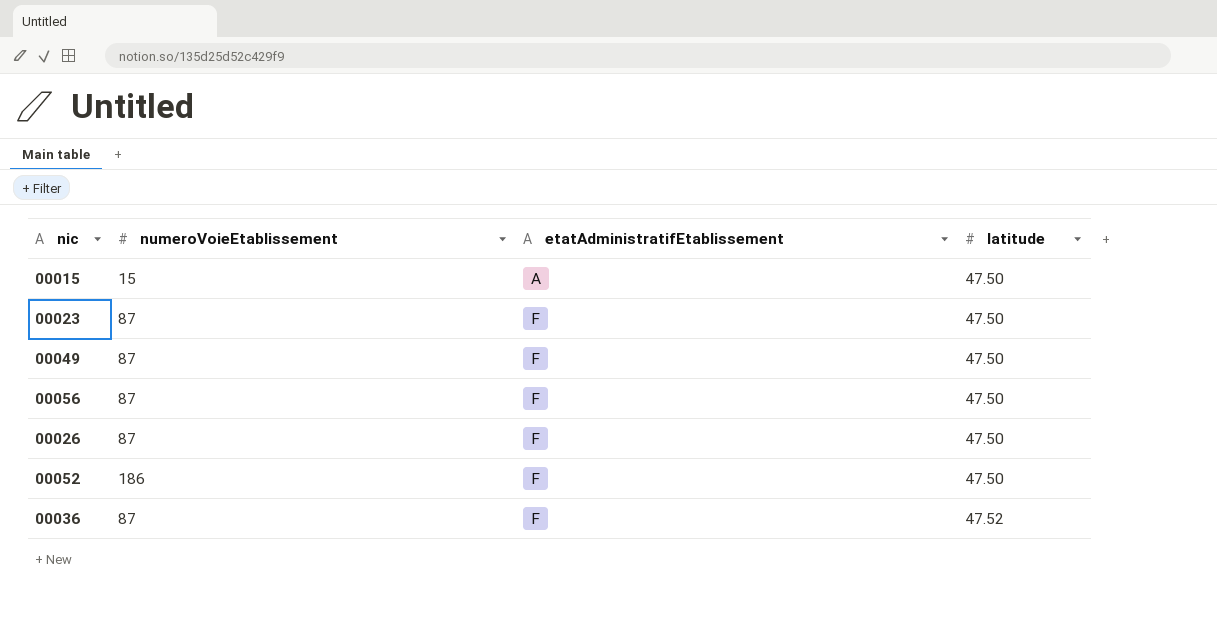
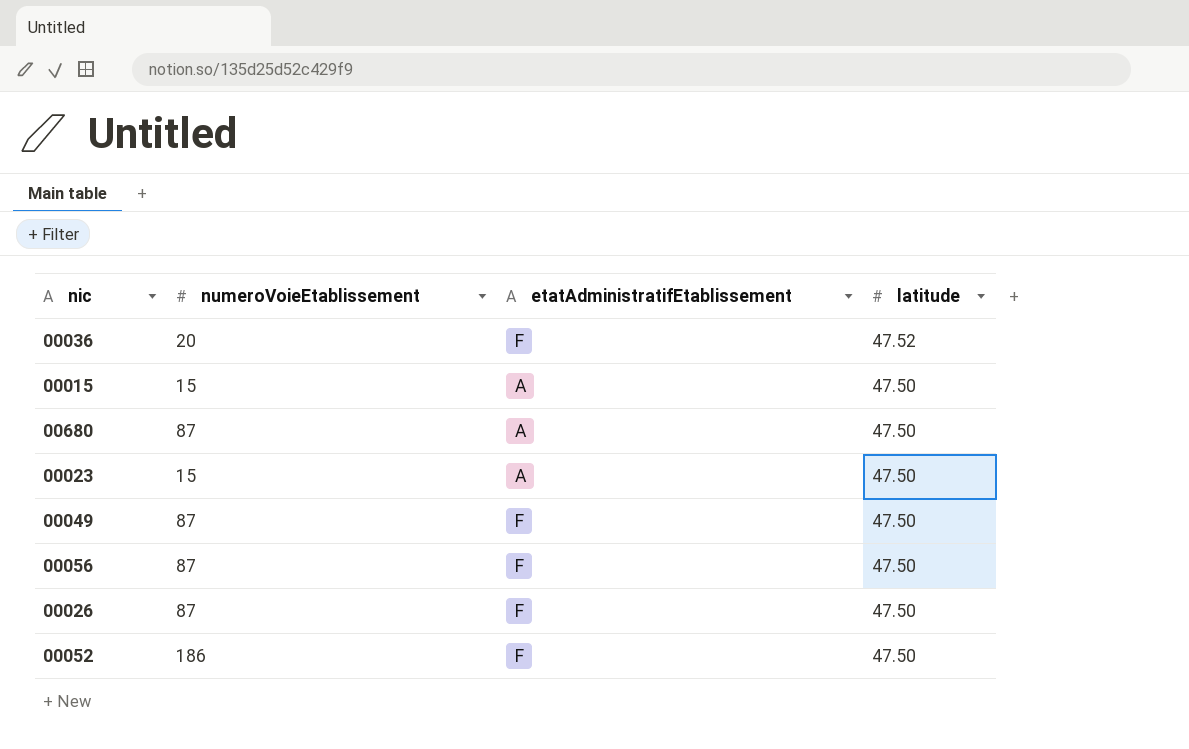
row order: etatAdministratifEtablissement ascending -> latitude descending
00036 | numeroVoieEtablissement: 87 -> 20
row 00680: none -> 87 | A | 47.50
00023 | numeroVoieEtablissement: 87 -> 15
00023 | etatAdministratifEtablissement: F -> A

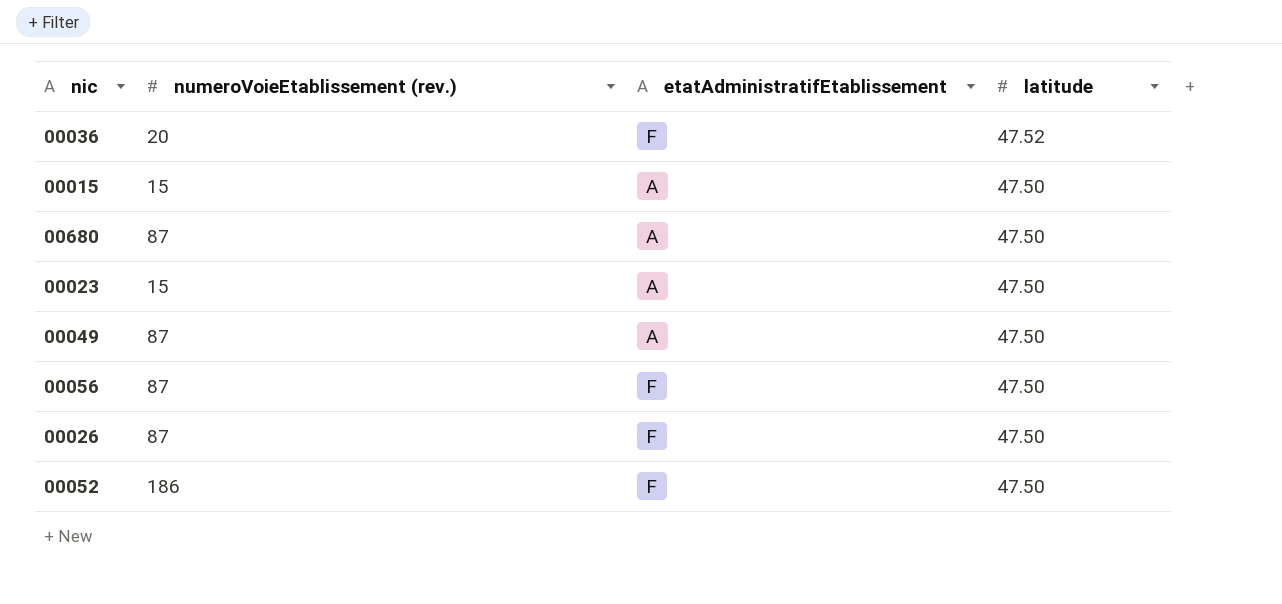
column name: numeroVoieEtablissement -> numeroVoieEtablissement (rev.)
00049 | etatAdministratifEtablissement: F -> A

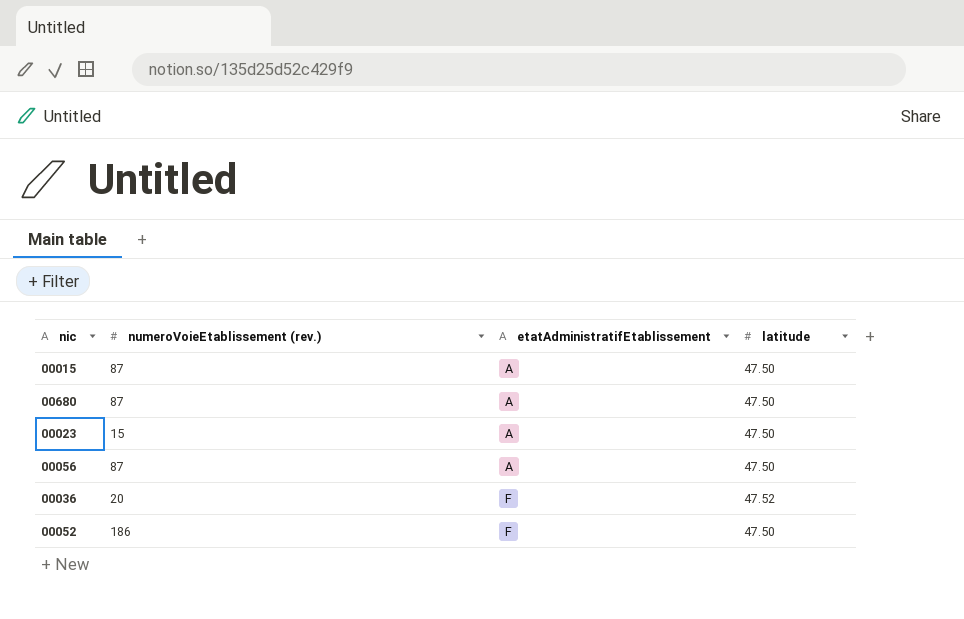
row order: latitude descending -> etatAdministratifEtablissement ascending
row 00049: 87 | A | 47.50 -> none
row 00026: 87 | F | 47.50 -> none
00015 | numeroVoieEtablissement (rev.): 15 -> 87
00056 | etatAdministratifEtablissement: F -> A

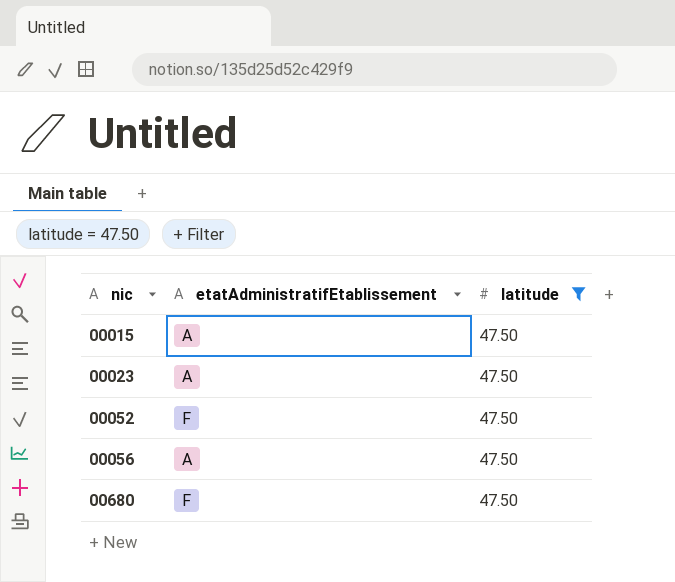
filter: none -> latitude = 47.50
row order: etatAdministratifEtablissement ascending -> nic ascending
column numeroVoieEtablissement (rev.) | position: 2 -> none
00680 | etatAdministratifEtablissement: A -> F

